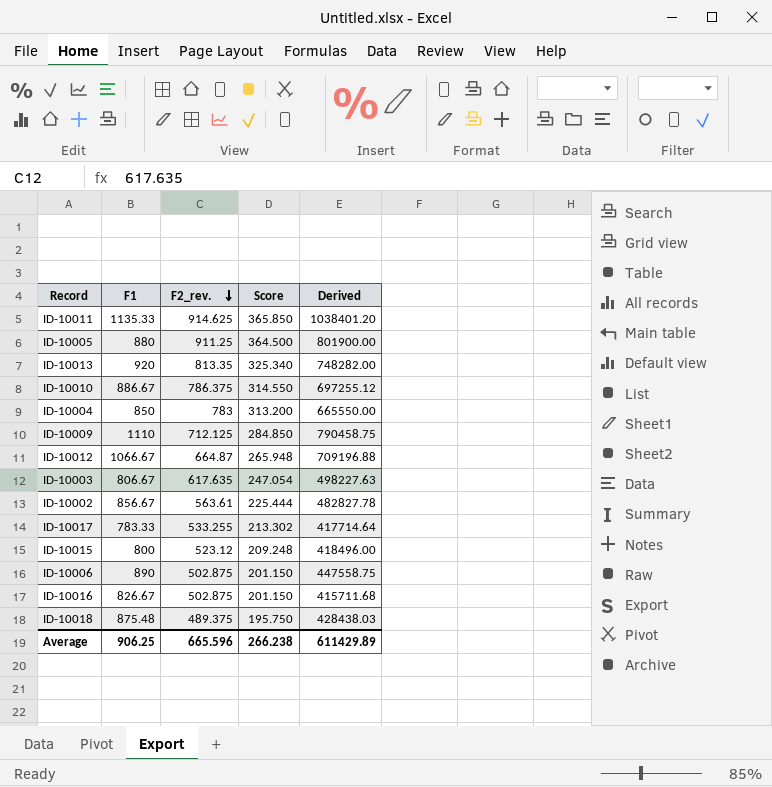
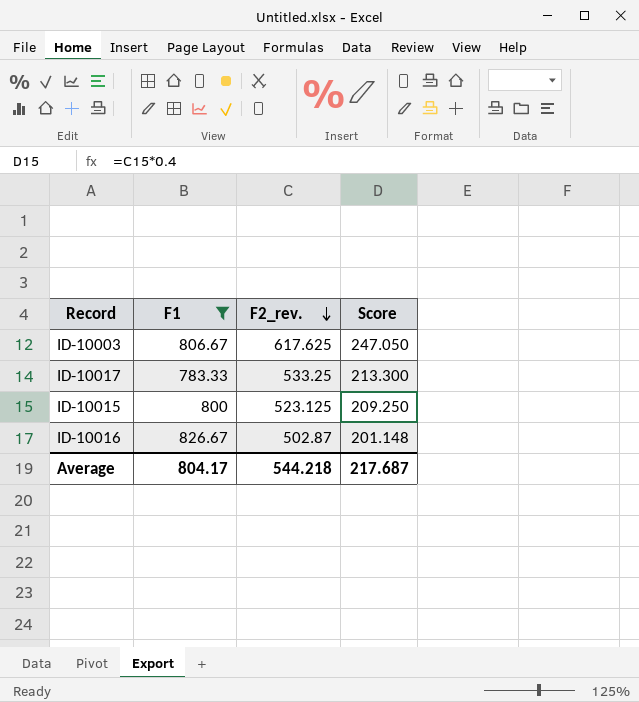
filter: none -> F1 <= 826.67
column Derived | formula: [F1] * [F2_rev.] -> none
ID-10003 | F2_rev.: 617.635 -> 617.625
ID-10003 | Score: 247.054 -> 247.050
ID-10017 | F2_rev.: 533.255 -> 533.25
ID-10017 | Score: 213.302 -> 213.300
ID-10015 | F2_rev.: 523.12 -> 523.125
ID-10015 | Score: 209.248 -> 209.250
ID-10016 | F2_rev.: 502.875 -> 502.87
ID-10016 | Score: 201.150 -> 201.148
Average | F1: 906.25 -> 804.17
Average | F2_rev.: 665.596 -> 544.218
Average | Score: 266.238 -> 217.687

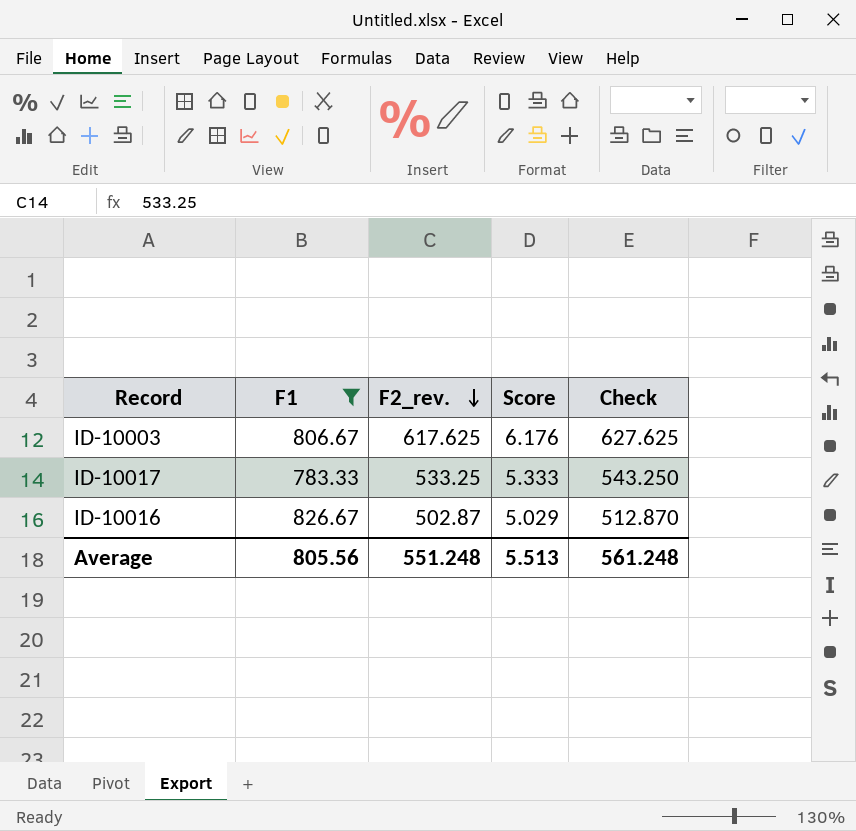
column Score | formula: [F2_rev.] * 0.4 -> [F2_rev.] * 0.01
column Check | formula: none -> [F2_rev.] + 10
row ID-10015: 800 | 523.125 | 209.250 -> none
Average | F1: 804.17 -> 805.56
Average | F2_rev.: 544.218 -> 551.248
Average | Score: 217.687 -> 5.513

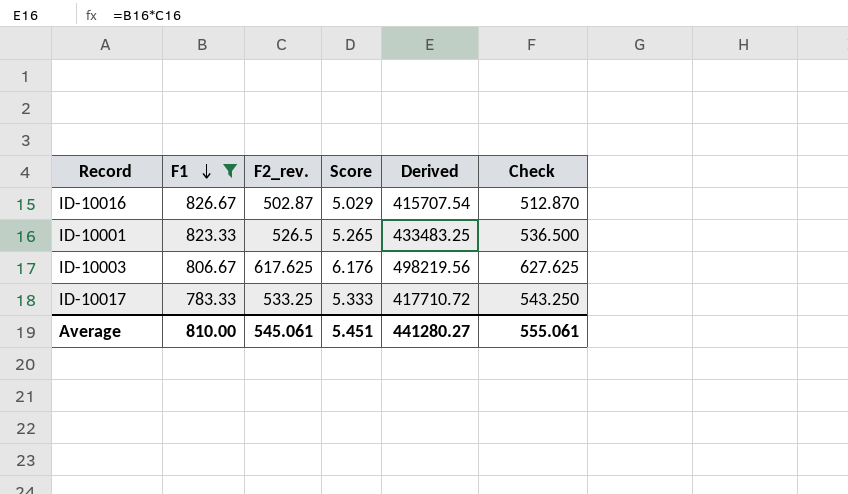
row order: F2_rev. descending -> F1 descending
column Derived | formula: none -> [F1] * [F2_rev.]
row ID-10001: none -> 823.33 | 526.5 | 5.265 | 433483.25 | 536.500
Average | F1: 805.56 -> 810.00
Average | F2_rev.: 551.248 -> 545.061
Average | Score: 5.513 -> 5.451
Average | Check: 561.248 -> 555.061

